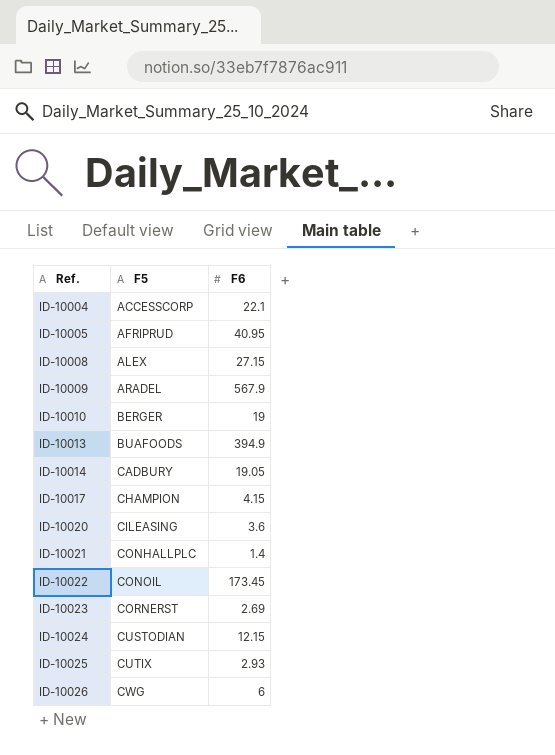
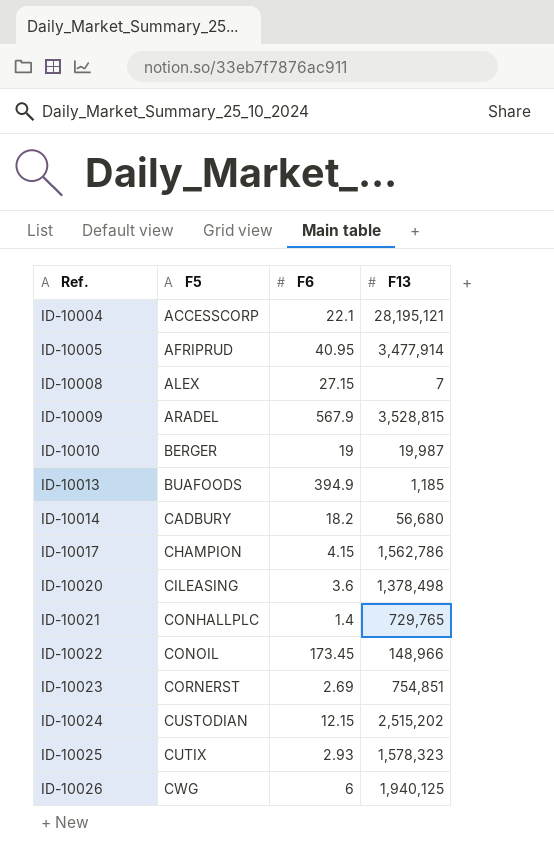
column F13 | position: none -> 4
ID-10014 | F6: 19.05 -> 18.2

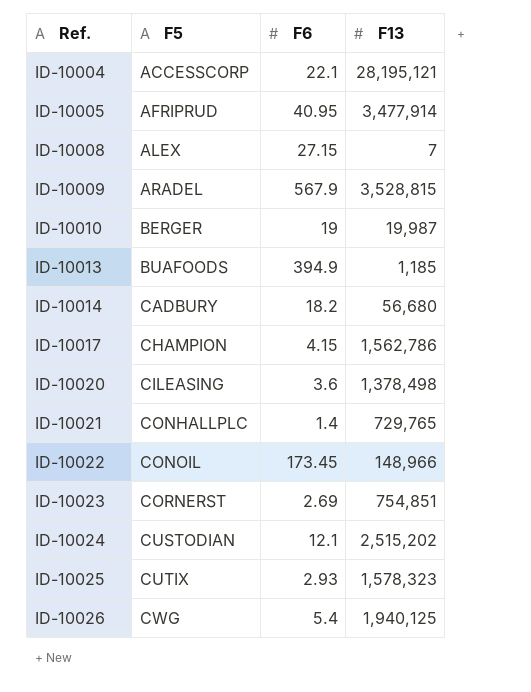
ID-10024 | F6: 12.15 -> 12.1
ID-10026 | F6: 6 -> 5.4

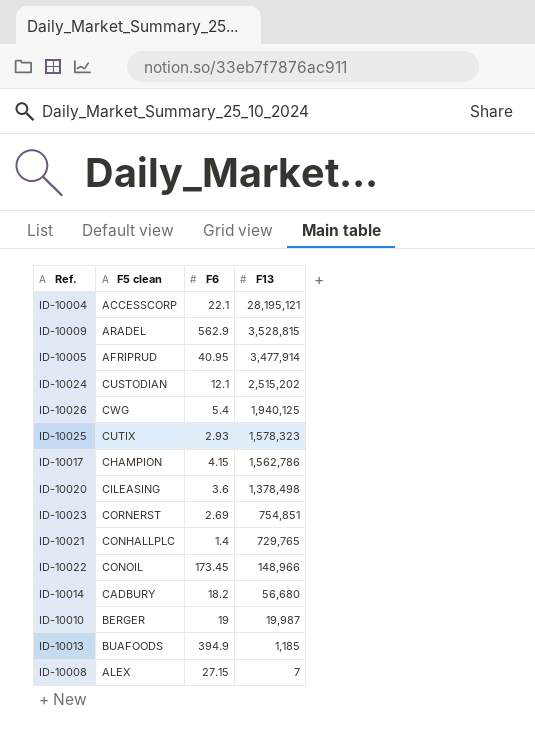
row order: Ref. ascending -> F13 descending
column name: F5 -> F5 clean
ID-10009 | F6: 567.9 -> 562.9

